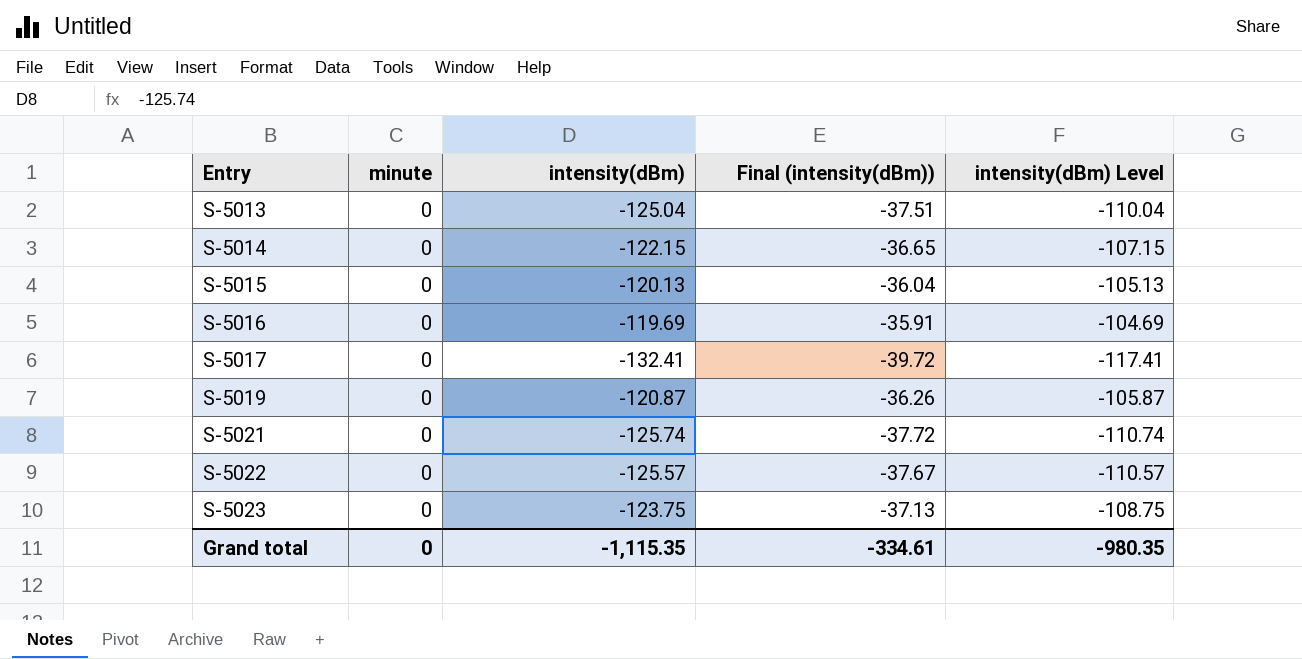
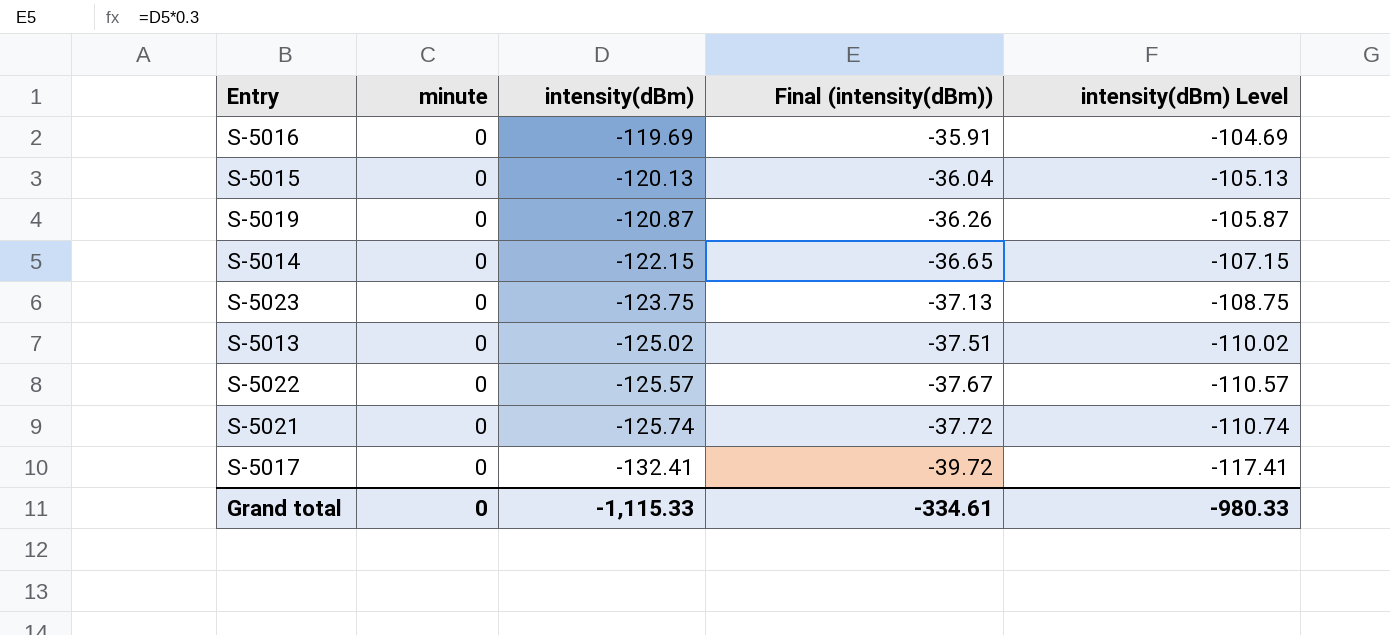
row order: Entry ascending -> intensity(dBm) descending
S-5013 | intensity(dBm): -125.04 -> -125.02
S-5013 | intensity(dBm) Level: -110.04 -> -110.02
Grand total | intensity(dBm): -1,115.35 -> -1,115.33
Grand total | intensity(dBm) Level: -980.35 -> -980.33

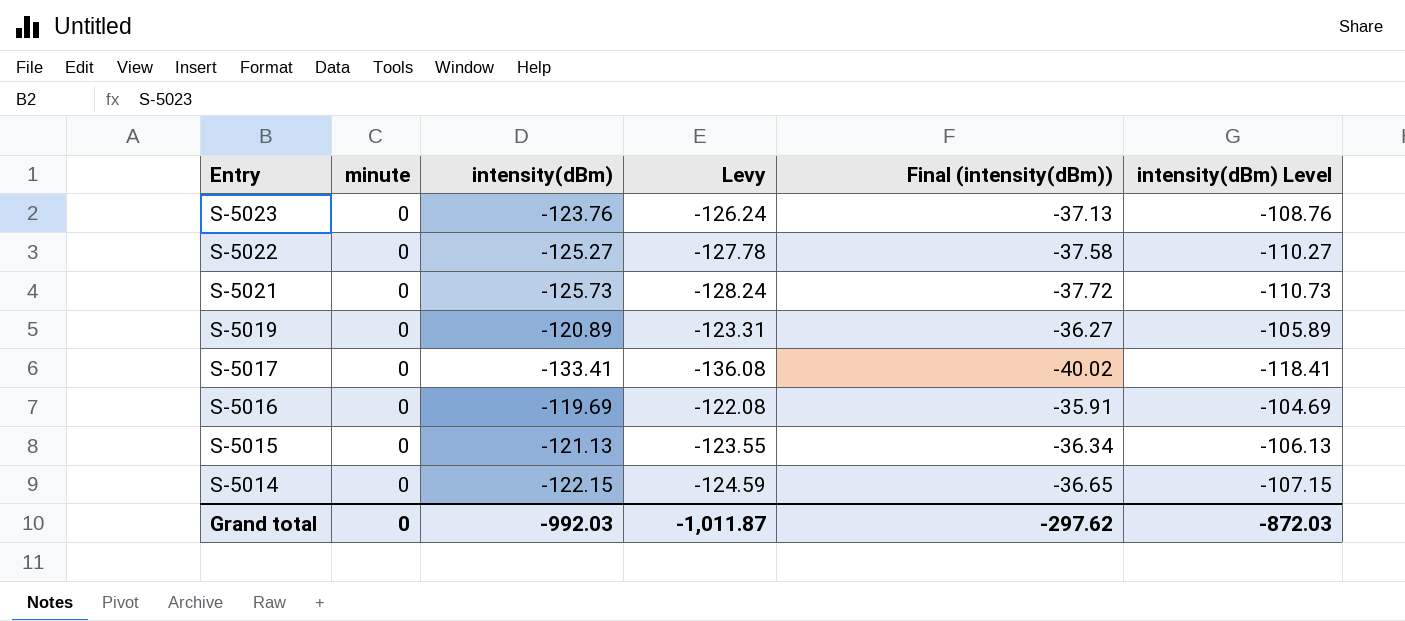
row order: intensity(dBm) descending -> Entry descending
column Levy | formula: none -> [intensity(dBm)] * 1.02
row S-5013: 0 | -125.02 | -37.51 | -110.02 -> none
S-5023 | intensity(dBm): -123.75 -> -123.76
S-5023 | intensity(dBm) Level: -108.75 -> -108.76
S-5022 | intensity(dBm): -125.57 -> -125.27
S-5022 | Final (intensity(dBm)): -37.67 -> -37.58
S-5022 | intensity(dBm) Level: -110.57 -> -110.27
S-5021 | intensity(dBm): -125.74 -> -125.73
S-5021 | intensity(dBm) Level: -110.74 -> -110.73
S-5019 | intensity(dBm): -120.87 -> -120.89
S-5019 | Final (intensity(dBm)): -36.26 -> -36.27
S-5019 | intensity(dBm) Level: -105.87 -> -105.89
S-5017 | intensity(dBm): -132.41 -> -133.41
S-5017 | Final (intensity(dBm)): -39.72 -> -40.02
S-5017 | intensity(dBm) Level: -117.41 -> -118.41
S-5015 | intensity(dBm): -120.13 -> -121.13
S-5015 | Final (intensity(dBm)): -36.04 -> -36.34
S-5015 | intensity(dBm) Level: -105.13 -> -106.13
Grand total | intensity(dBm): -1,115.33 -> -992.03
Grand total | Final (intensity(dBm)): -334.61 -> -297.62
Grand total | intensity(dBm) Level: -980.33 -> -872.03

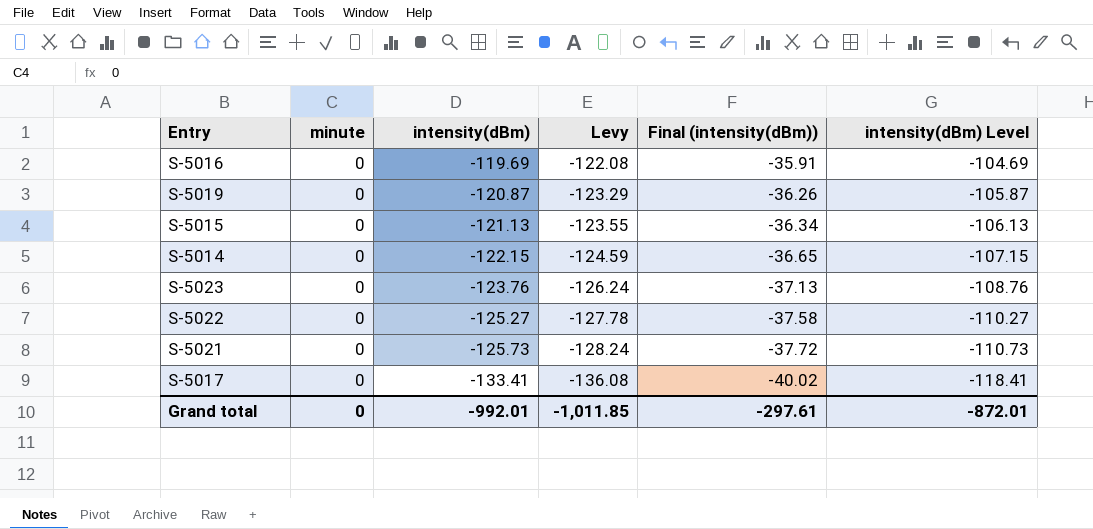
row order: Entry descending -> intensity(dBm) descending
S-5019 | intensity(dBm): -120.89 -> -120.87
S-5019 | Levy: -123.31 -> -123.29
S-5019 | Final (intensity(dBm)): -36.27 -> -36.26
S-5019 | intensity(dBm) Level: -105.89 -> -105.87
Grand total | intensity(dBm): -992.03 -> -992.01
Grand total | Levy: -1,011.87 -> -1,011.85
Grand total | Final (intensity(dBm)): -297.62 -> -297.61
Grand total | intensity(dBm) Level: -872.03 -> -872.01

